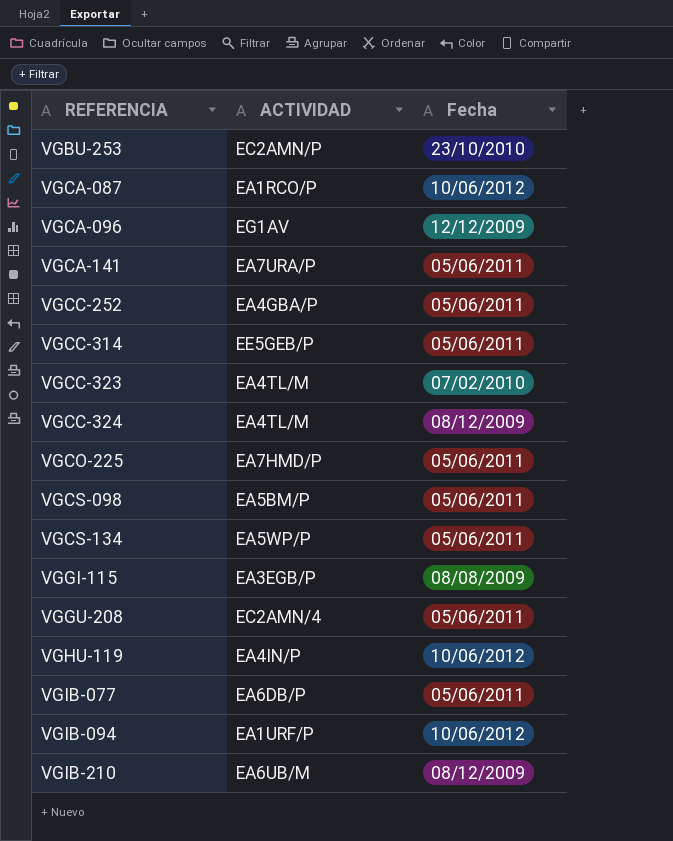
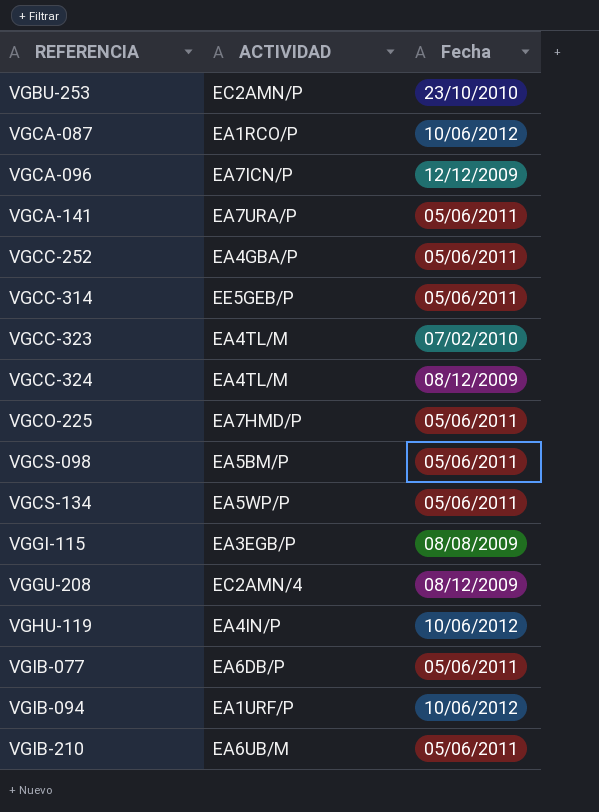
VGCA-096 | ACTIVIDAD: EG1AV -> EA7ICN/P
VGGU-208 | Fecha: 05/06/2011 -> 08/12/2009
VGIB-210 | Fecha: 08/12/2009 -> 05/06/2011

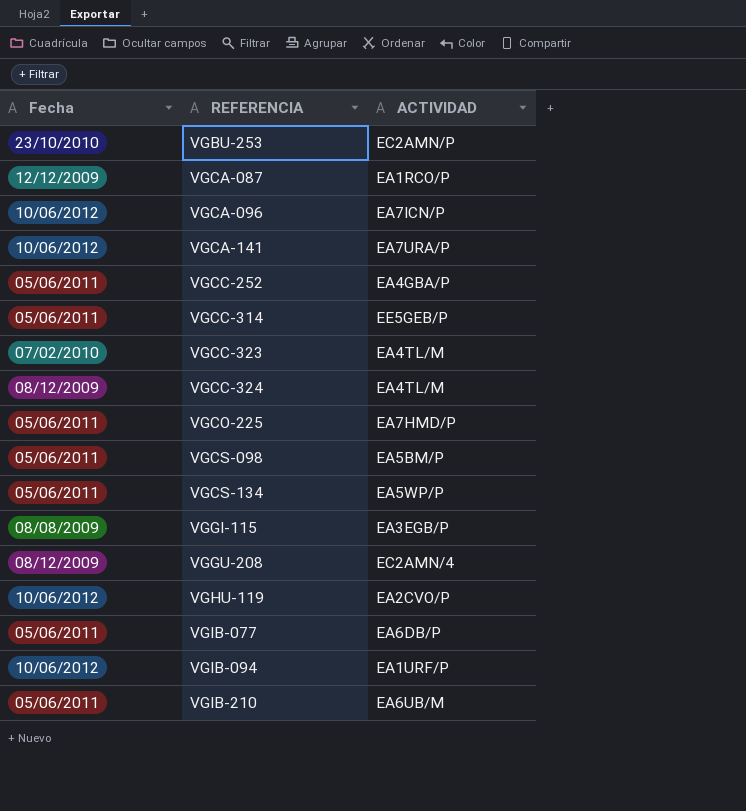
column Fecha | position: 3 -> 1
VGCA-087 | Fecha: 10/06/2012 -> 12/12/2009
VGCA-096 | Fecha: 12/12/2009 -> 10/06/2012
VGCA-141 | Fecha: 05/06/2011 -> 10/06/2012
VGHU-119 | ACTIVIDAD: EA4IN/P -> EA2CVO/P

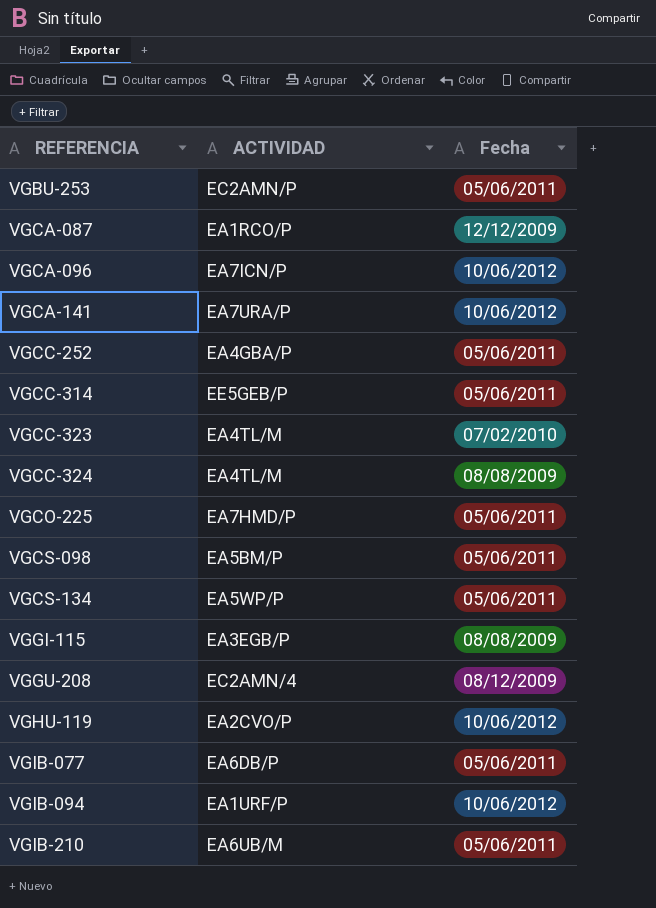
column Fecha | position: 1 -> 3
VGBU-253 | Fecha: 23/10/2010 -> 05/06/2011
VGCC-324 | Fecha: 08/12/2009 -> 08/08/2009

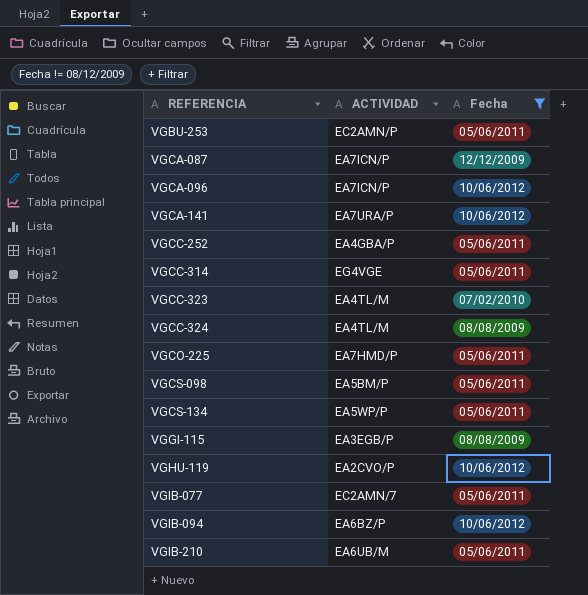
filter: none -> Fecha != 08/12/2009
VGCA-087 | ACTIVIDAD: EA1RCO/P -> EA7ICN/P
VGCC-314 | ACTIVIDAD: EE5GEB/P -> EG4VGE
VGIB-077 | ACTIVIDAD: EA6DB/P -> EC2AMN/7
VGIB-094 | ACTIVIDAD: EA1URF/P -> EA6BZ/P

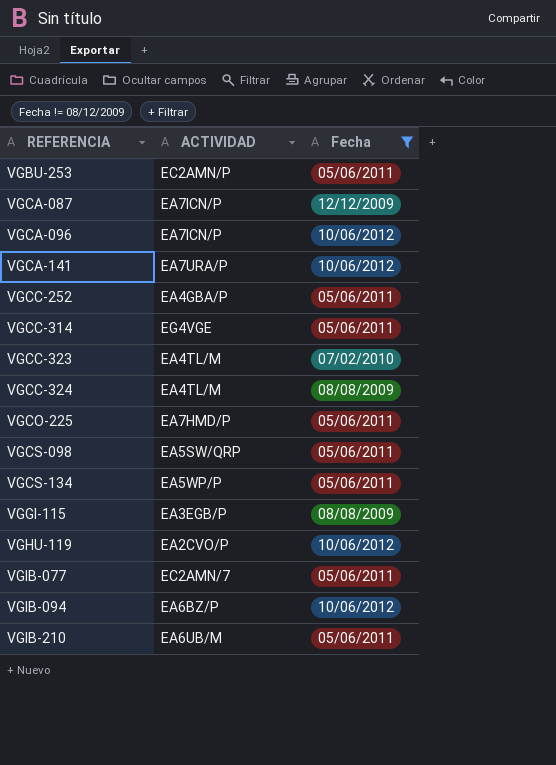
VGCS-098 | ACTIVIDAD: EA5BM/P -> EA5SW/QRP

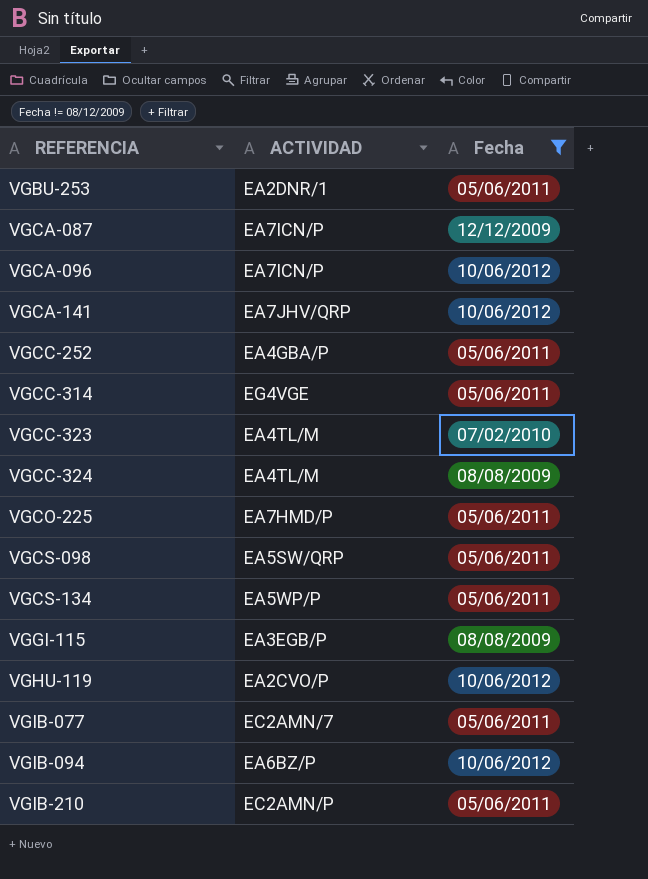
VGBU-253 | ACTIVIDAD: EC2AMN/P -> EA2DNR/1
VGCA-141 | ACTIVIDAD: EA7URA/P -> EA7JHV/QRP
VGIB-210 | ACTIVIDAD: EA6UB/M -> EC2AMN/P

